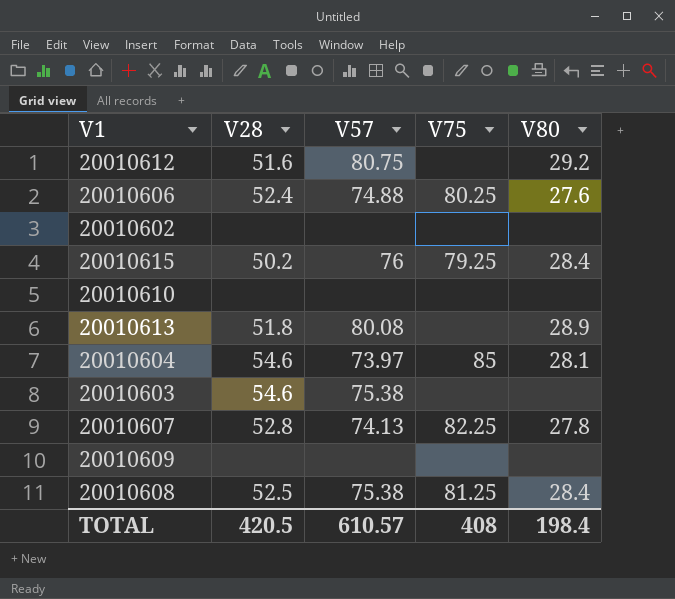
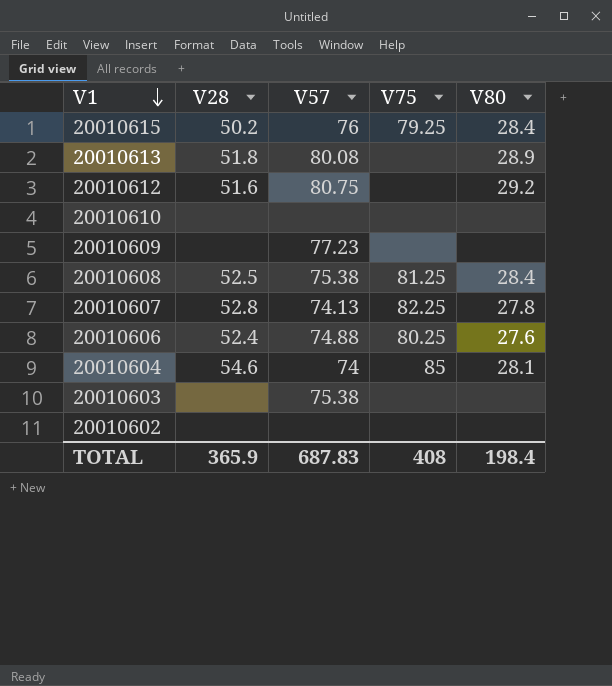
row order: none -> V1 descending
20010609 | V57: none -> 77.23
20010604 | V57: 73.97 -> 74
20010603 | V28: 54.6 -> none
TOTAL | V28: 420.5 -> 365.9
TOTAL | V57: 610.57 -> 687.83

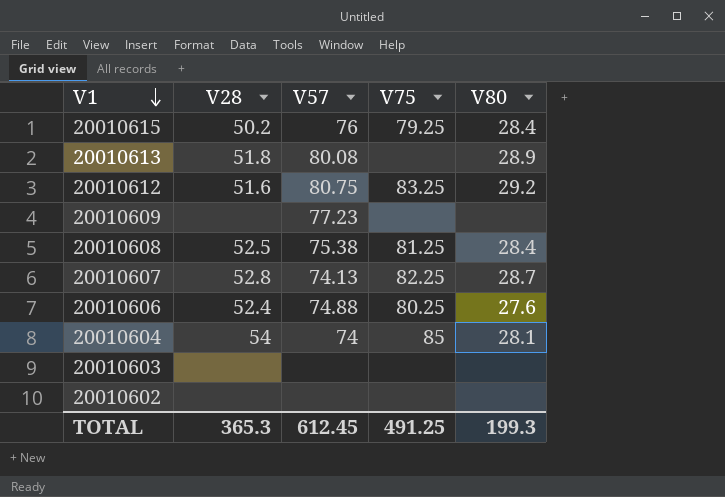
row 20010610: none | none | none | none -> none
20010612 | V75: none -> 83.25
20010607 | V80: 27.8 -> 28.7
20010604 | V28: 54.6 -> 54
20010603 | V57: 75.38 -> none
TOTAL | V28: 365.9 -> 365.3
TOTAL | V57: 687.83 -> 612.45
TOTAL | V75: 408 -> 491.25
TOTAL | V80: 198.4 -> 199.3

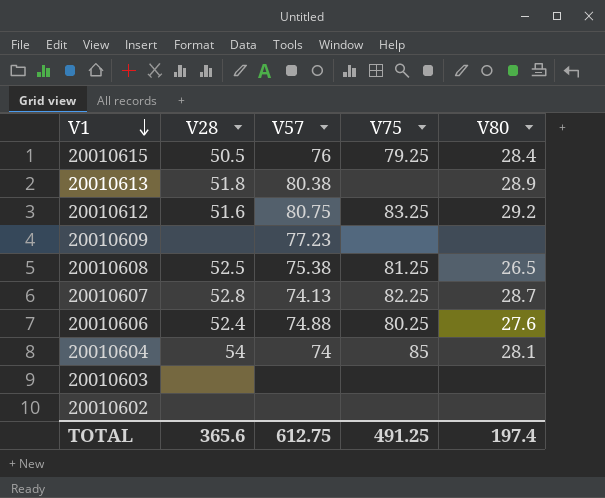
20010615 | V28: 50.2 -> 50.5
20010613 | V57: 80.08 -> 80.38
20010608 | V80: 28.4 -> 26.5
TOTAL | V28: 365.3 -> 365.6
TOTAL | V57: 612.45 -> 612.75
TOTAL | V80: 199.3 -> 197.4

